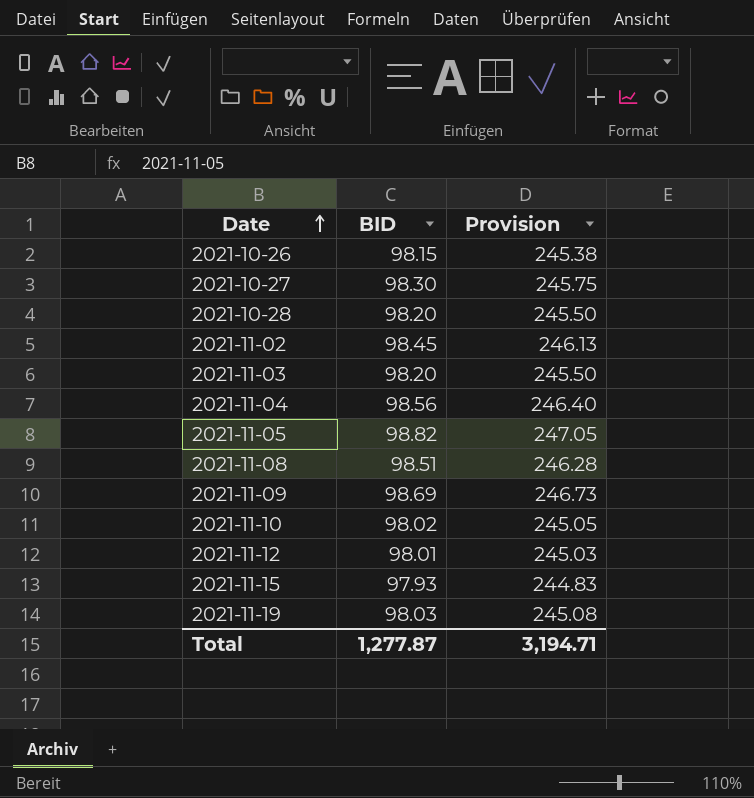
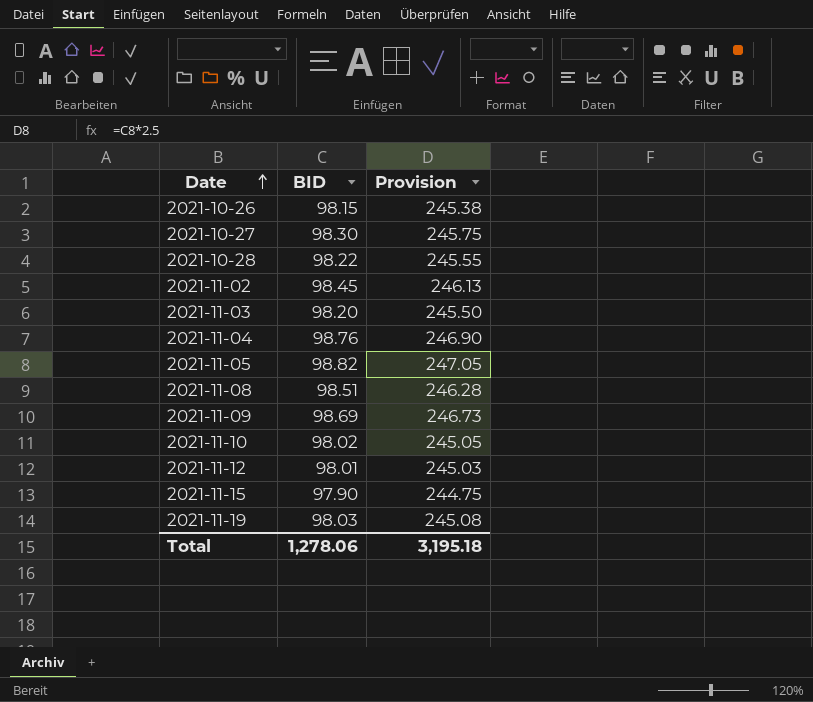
2021-10-28 | BID: 98.20 -> 98.22
2021-10-28 | Provision: 245.50 -> 245.55
2021-11-04 | BID: 98.56 -> 98.76
2021-11-04 | Provision: 246.40 -> 246.90
2021-11-15 | BID: 97.93 -> 97.90
2021-11-15 | Provision: 244.83 -> 244.75
Total | BID: 1,277.87 -> 1,278.06
Total | Provision: 3,194.71 -> 3,195.18

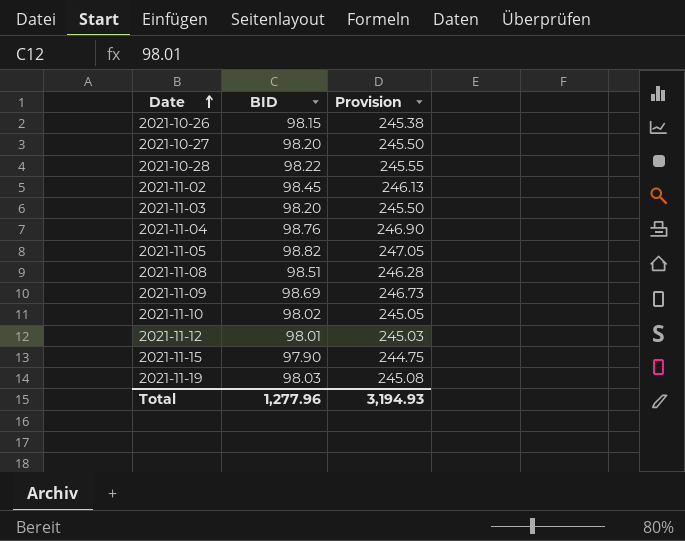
2021-10-27 | BID: 98.30 -> 98.20
2021-10-27 | Provision: 245.75 -> 245.50
Total | BID: 1,278.06 -> 1,277.96
Total | Provision: 3,195.18 -> 3,194.93

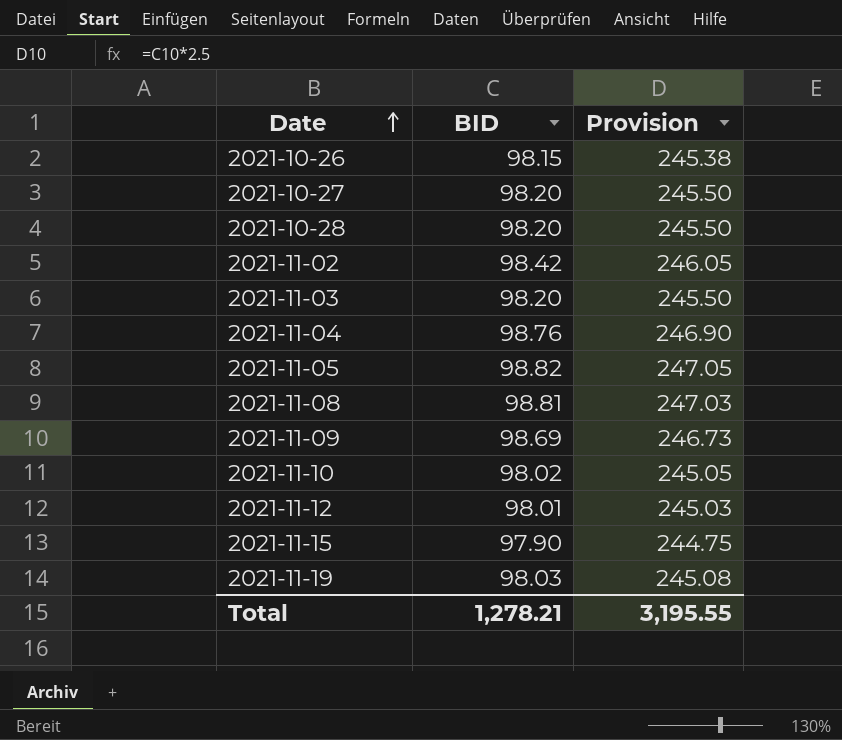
2021-10-28 | BID: 98.22 -> 98.20
2021-10-28 | Provision: 245.55 -> 245.50
2021-11-02 | BID: 98.45 -> 98.42
2021-11-02 | Provision: 246.13 -> 246.05
2021-11-08 | BID: 98.51 -> 98.81
2021-11-08 | Provision: 246.28 -> 247.03
Total | BID: 1,277.96 -> 1,278.21
Total | Provision: 3,194.93 -> 3,195.55

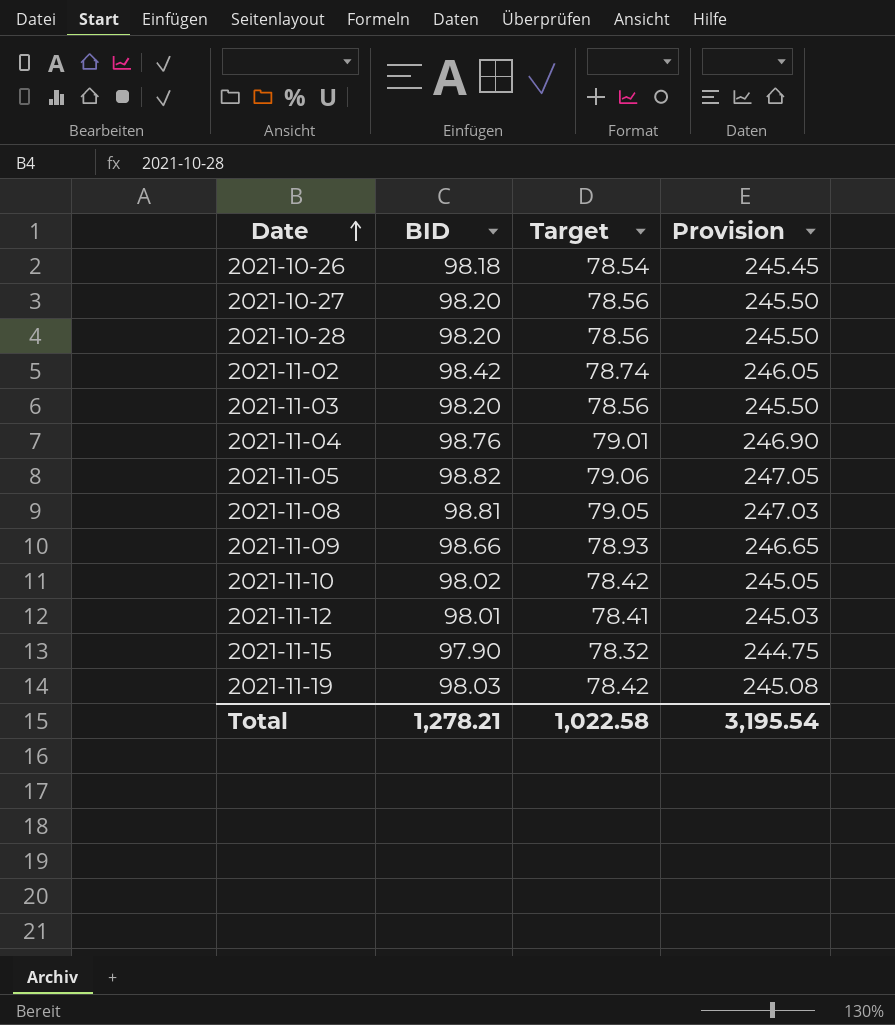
column Target | formula: none -> [BID] * 0.8
2021-10-26 | BID: 98.15 -> 98.18
2021-10-26 | Provision: 245.38 -> 245.45
2021-11-09 | BID: 98.69 -> 98.66
2021-11-09 | Provision: 246.73 -> 246.65
Total | Provision: 3,195.55 -> 3,195.54

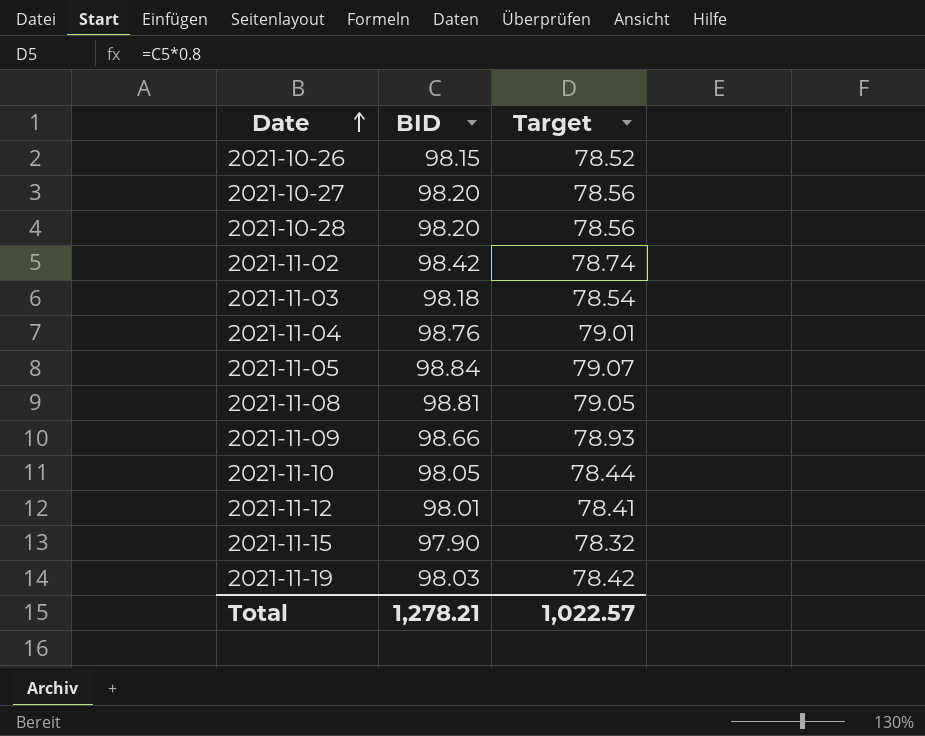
column Provision | formula: [BID] * 2.5 -> none
2021-10-26 | BID: 98.18 -> 98.15
2021-10-26 | Target: 78.54 -> 78.52
2021-11-03 | BID: 98.20 -> 98.18
2021-11-03 | Target: 78.56 -> 78.54
2021-11-05 | BID: 98.82 -> 98.84
2021-11-05 | Target: 79.06 -> 79.07
2021-11-10 | BID: 98.02 -> 98.05
2021-11-10 | Target: 78.42 -> 78.44
Total | Target: 1,022.58 -> 1,022.57

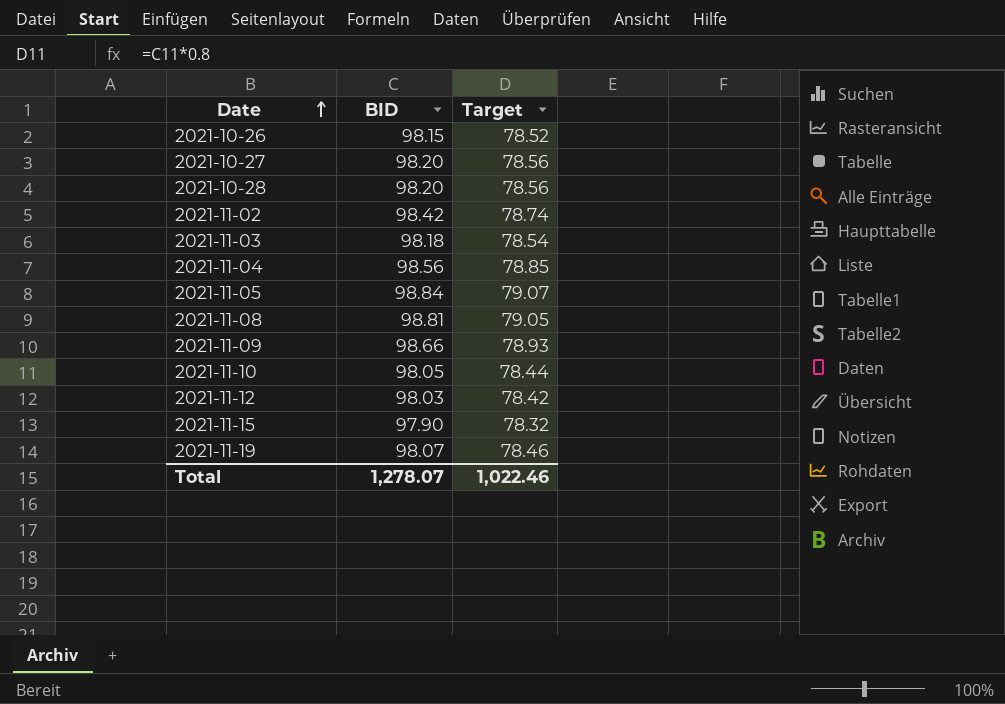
2021-11-04 | BID: 98.76 -> 98.56
2021-11-04 | Target: 79.01 -> 78.85
2021-11-12 | BID: 98.01 -> 98.03
2021-11-12 | Target: 78.41 -> 78.42
2021-11-19 | BID: 98.03 -> 98.07
2021-11-19 | Target: 78.42 -> 78.46
Total | BID: 1,278.21 -> 1,278.07
Total | Target: 1,022.57 -> 1,022.46

